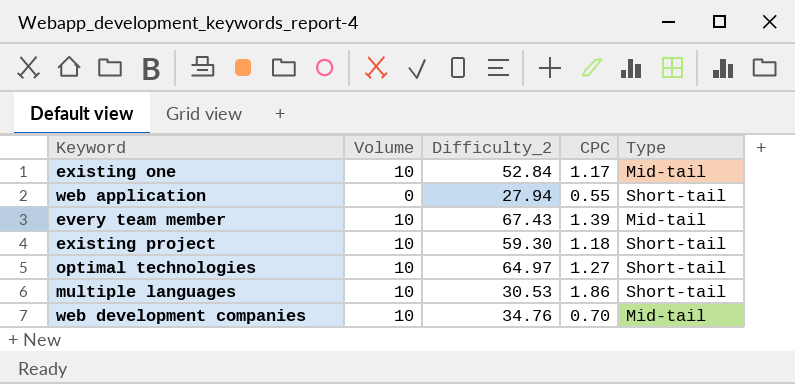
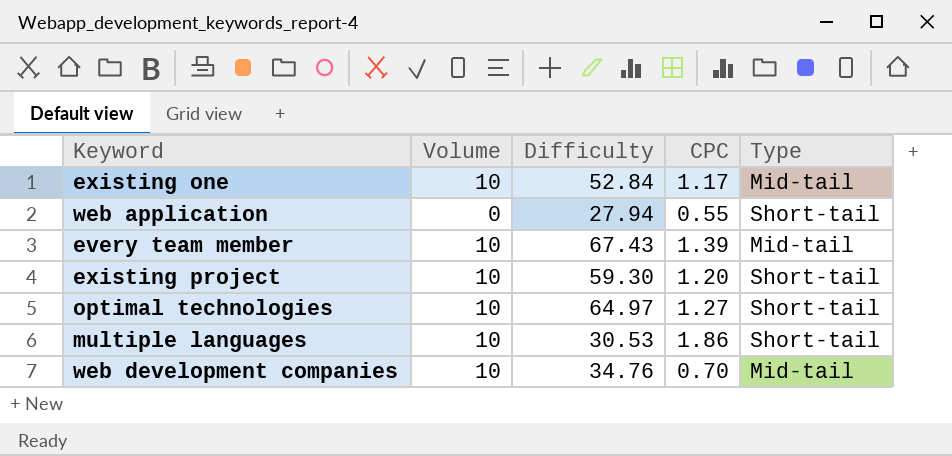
column name: Difficulty_2 -> Difficulty
existing project | CPC: 1.18 -> 1.20

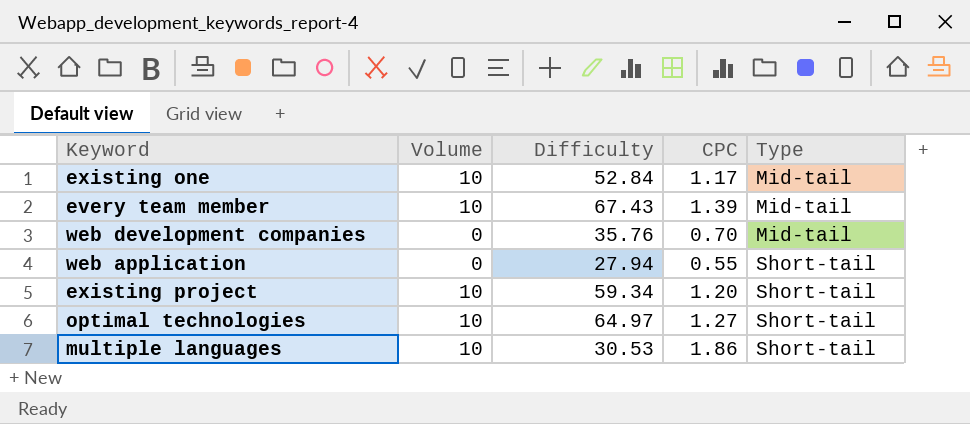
row order: none -> Type ascending
web development companies | Volume: 10 -> 0
web development companies | Difficulty: 34.76 -> 35.76
existing project | Difficulty: 59.30 -> 59.34

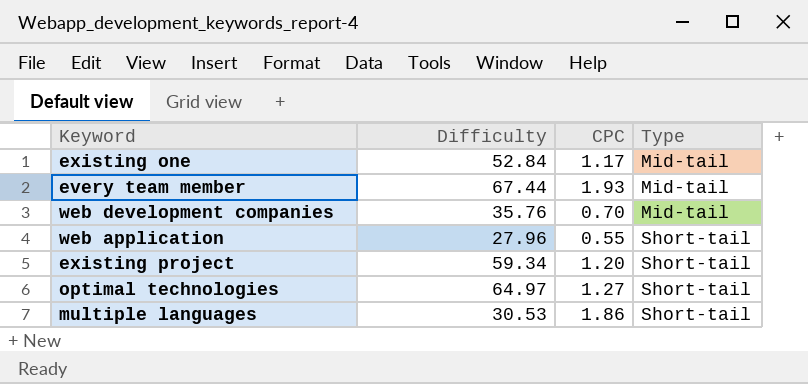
column Volume | position: 2 -> none
every team member | Difficulty: 67.43 -> 67.44
every team member | CPC: 1.39 -> 1.93
web application | Difficulty: 27.94 -> 27.96

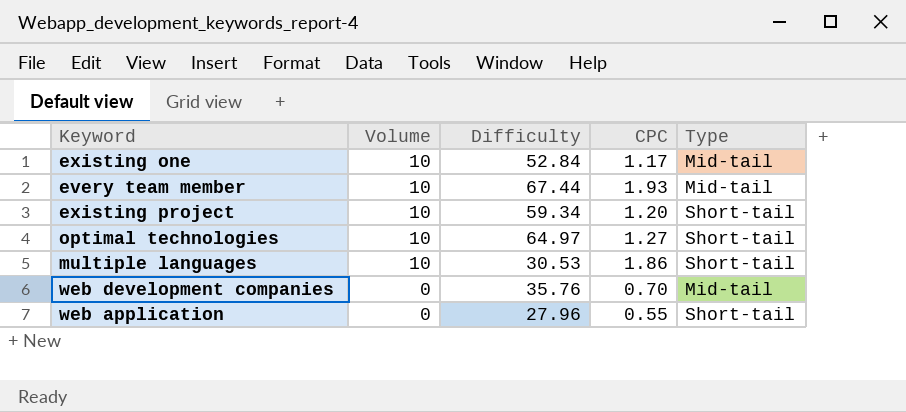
row order: Type ascending -> Volume descending
column Volume | position: none -> 2

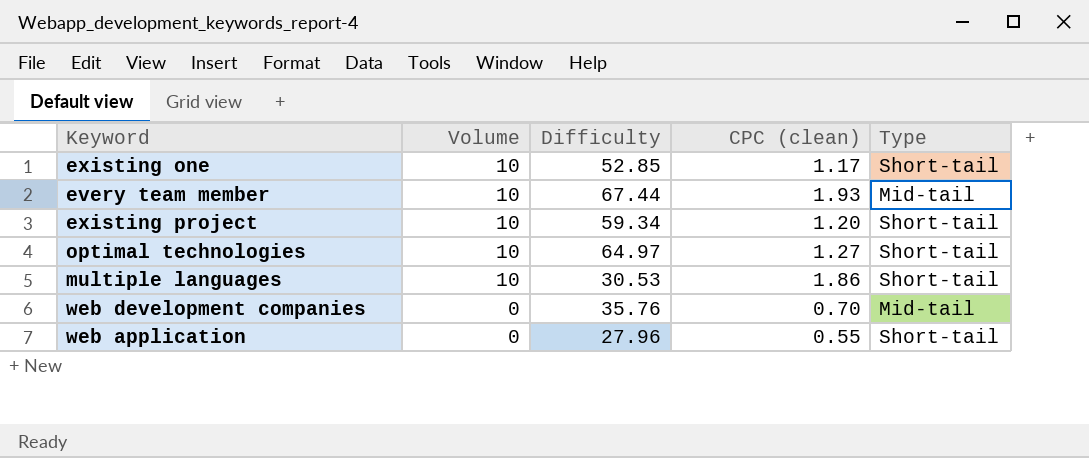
column name: CPC -> CPC (clean)
existing one | Difficulty: 52.84 -> 52.85
existing one | Type: Mid-tail -> Short-tail

